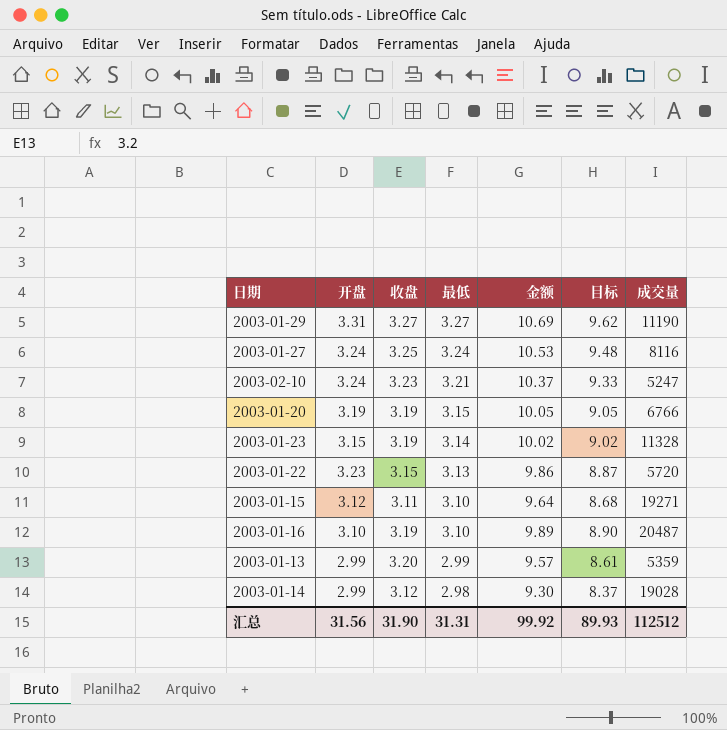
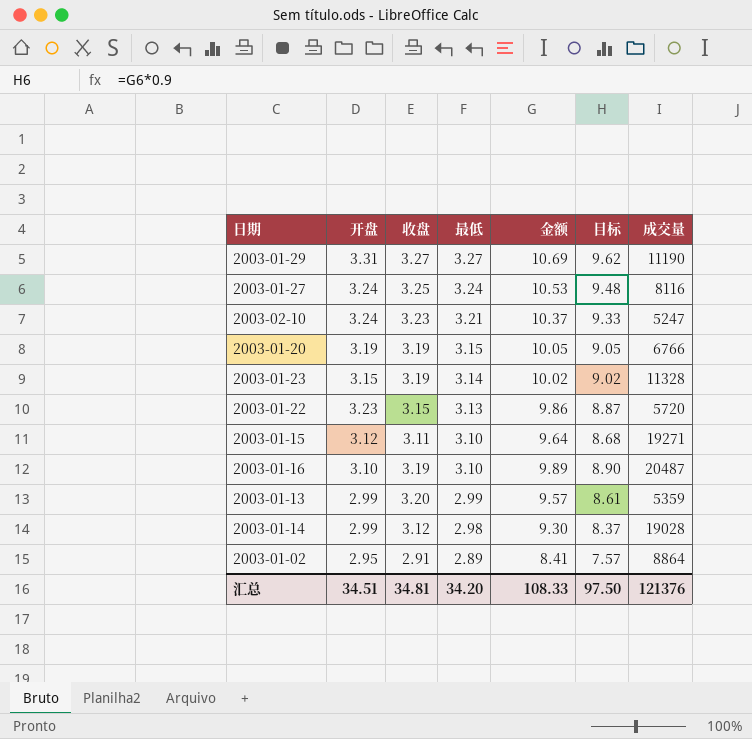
row 2003-01-02: none -> 2.95 | 2.91 | 2.89 | 8.41 | 7.57 | 8864
汇总 | 开盘: 31.56 -> 34.51
汇总 | 收盘: 31.90 -> 34.81
汇总 | 最低: 31.31 -> 34.20
汇总 | 金额: 99.92 -> 108.33
汇总 | 目标: 89.93 -> 97.50
汇总 | 成交量: 112512 -> 121376

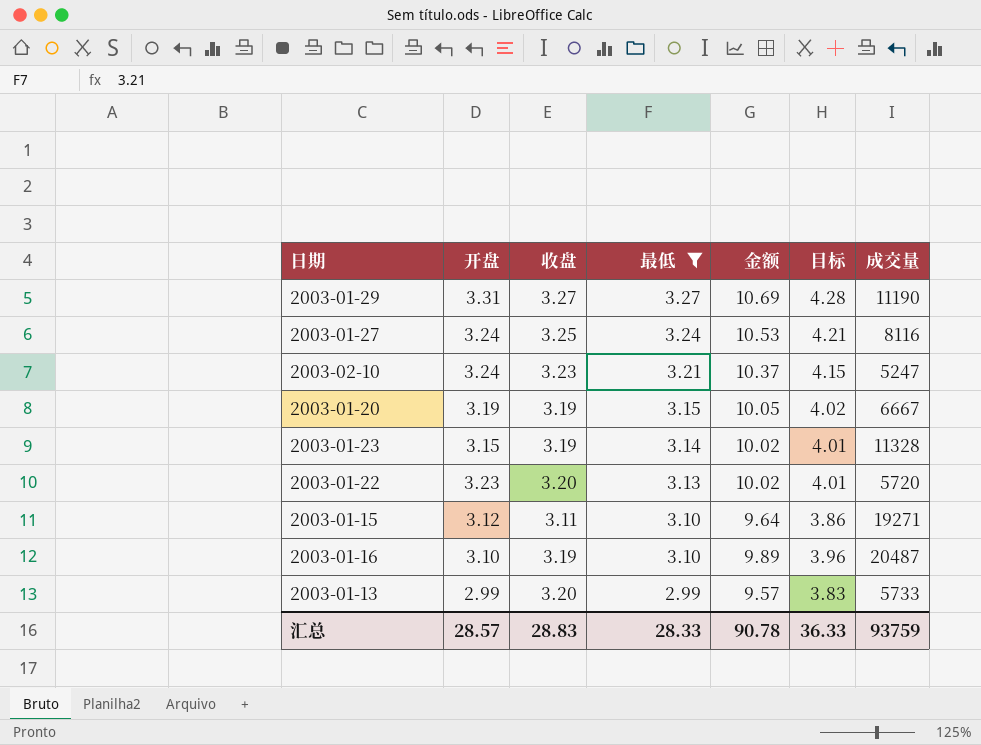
filter: none -> 最低 >= 2.99
column 目标 | formula: [金额] * 0.9 -> [金额] * 0.4
2003-01-20 | 成交量: 6766 -> 6667
2003-01-22 | 收盘: 3.15 -> 3.20
2003-01-22 | 金额: 9.86 -> 10.02
2003-01-13 | 成交量: 5359 -> 5733
汇总 | 开盘: 34.51 -> 28.57
汇总 | 收盘: 34.81 -> 28.83
汇总 | 最低: 34.20 -> 28.33
汇总 | 金额: 108.33 -> 90.78
汇总 | 目标: 97.50 -> 36.33
汇总 | 成交量: 121376 -> 93759

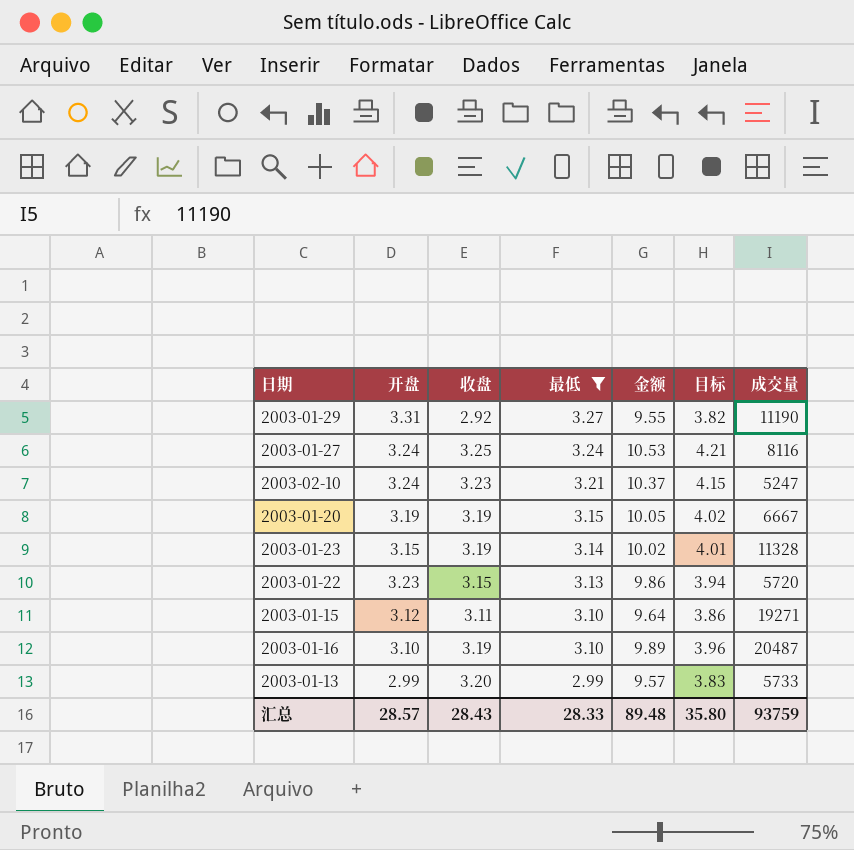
2003-01-29 | 收盘: 3.27 -> 2.92
2003-01-29 | 金额: 10.69 -> 9.55
2003-01-29 | 目标: 4.28 -> 3.82
2003-01-22 | 收盘: 3.20 -> 3.15
2003-01-22 | 金额: 10.02 -> 9.86
2003-01-22 | 目标: 4.01 -> 3.94
汇总 | 收盘: 28.83 -> 28.43
汇总 | 金额: 90.78 -> 89.48
汇总 | 目标: 36.33 -> 35.80

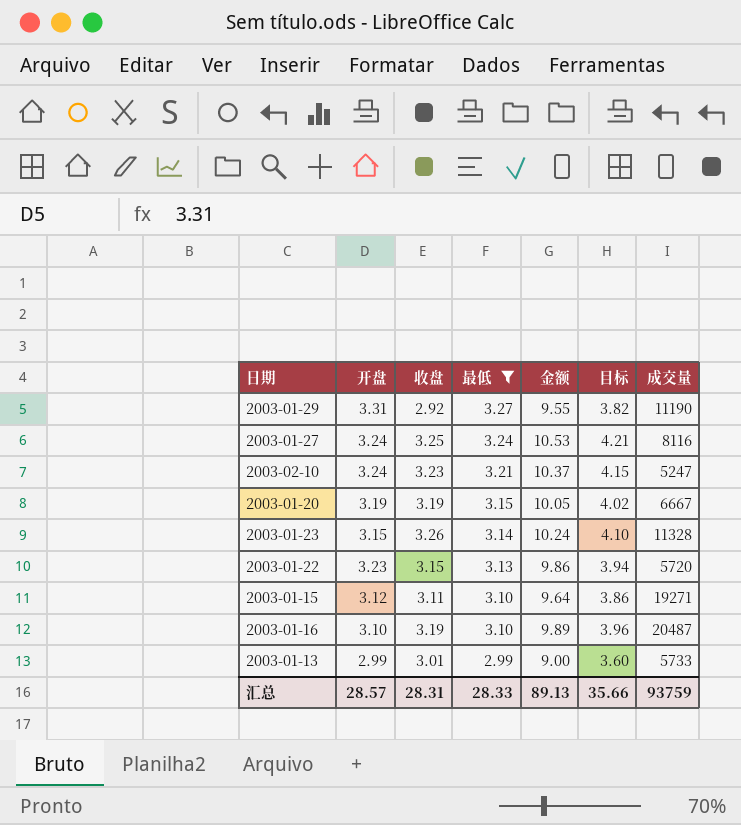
2003-01-23 | 收盘: 3.19 -> 3.26
2003-01-23 | 金额: 10.02 -> 10.24
2003-01-23 | 目标: 4.01 -> 4.10
2003-01-13 | 收盘: 3.20 -> 3.01
2003-01-13 | 金额: 9.57 -> 9.00
2003-01-13 | 目标: 3.83 -> 3.60
汇总 | 收盘: 28.43 -> 28.31
汇总 | 金额: 89.48 -> 89.13
汇总 | 目标: 35.80 -> 35.66

